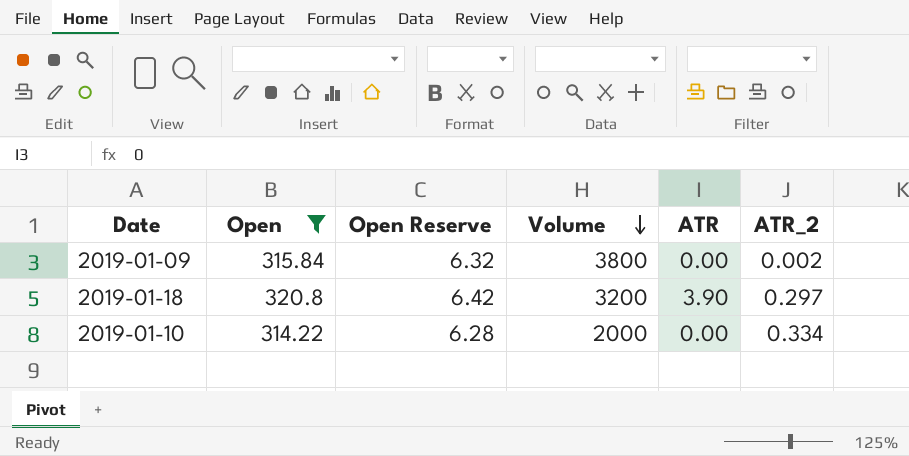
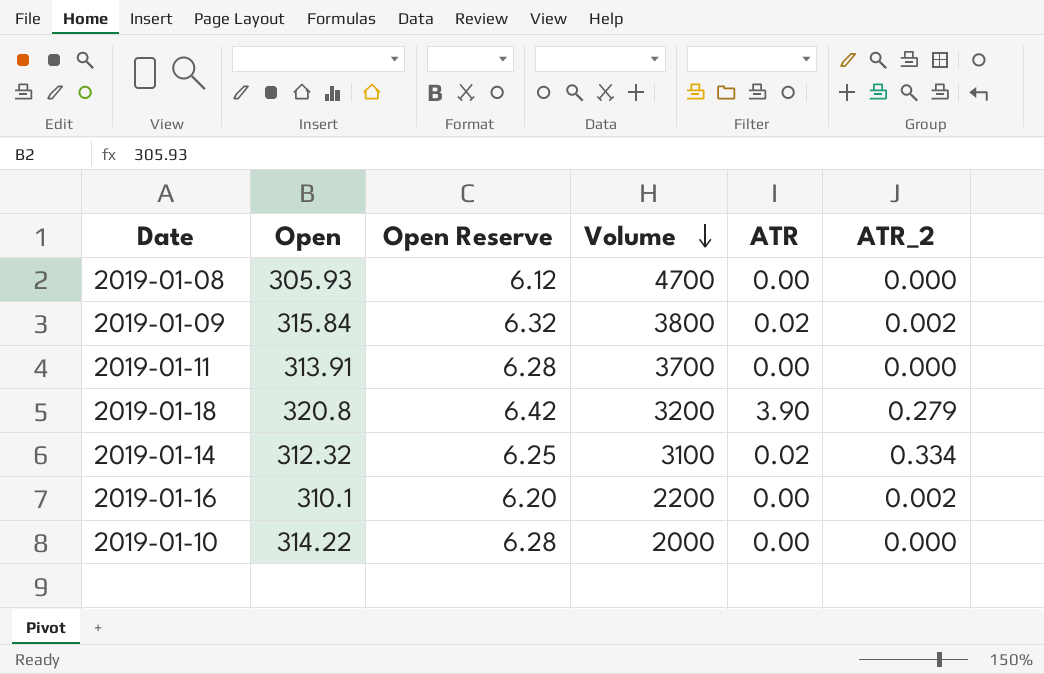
filter: Open >= 314.22 -> none
2019-01-09 | ATR: 0.00 -> 0.02
2019-01-18 | ATR_2: 0.297 -> 0.279
2019-01-10 | ATR_2: 0.334 -> 0.000

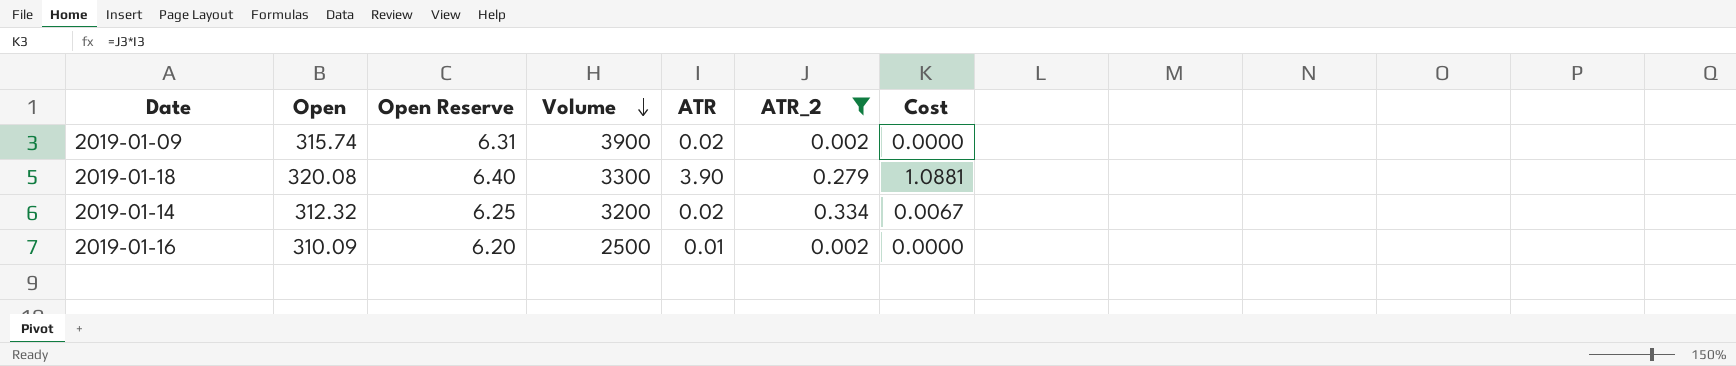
filter: none -> ATR_2 != 0.000
column Cost | formula: none -> [ATR] * [ATR_2]
2019-01-09 | Open: 315.84 -> 315.74
2019-01-09 | Open Reserve: 6.32 -> 6.31
2019-01-09 | Volume: 3800 -> 3900
2019-01-18 | Open: 320.8 -> 320.08
2019-01-18 | Open Reserve: 6.42 -> 6.40
2019-01-18 | Volume: 3200 -> 3300
2019-01-14 | Volume: 3100 -> 3200
2019-01-16 | Open: 310.1 -> 310.09
2019-01-16 | Volume: 2200 -> 2500
2019-01-16 | ATR: 0.00 -> 0.01

